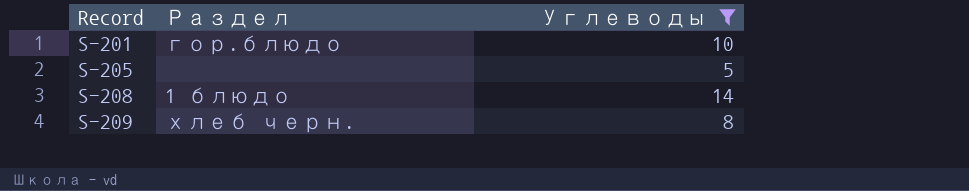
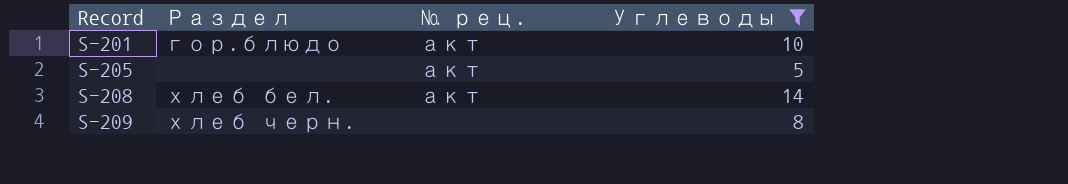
column № рец. | position: none -> 3
S-208 | Раздел: 1 блюдо -> хлеб бел.

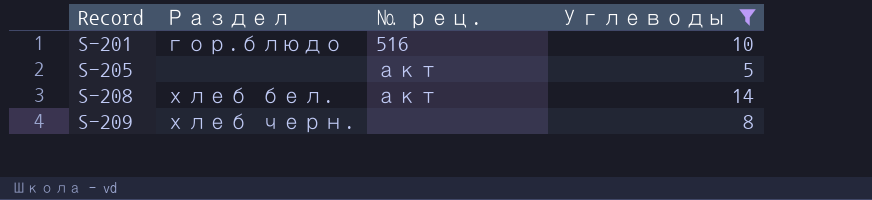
S-201 | № рец.: акт -> 516

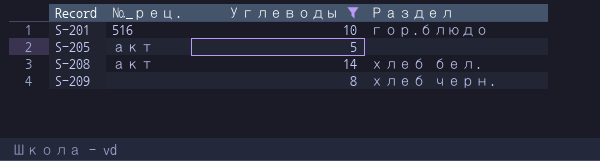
column name: № рец. -> №_рец.
column Раздел | position: 2 -> 4

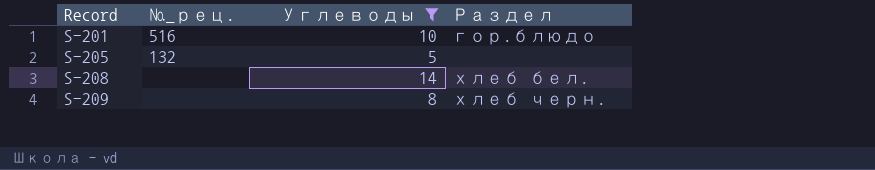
S-205 | №_рец.: акт -> 132
S-208 | №_рец.: акт -> none

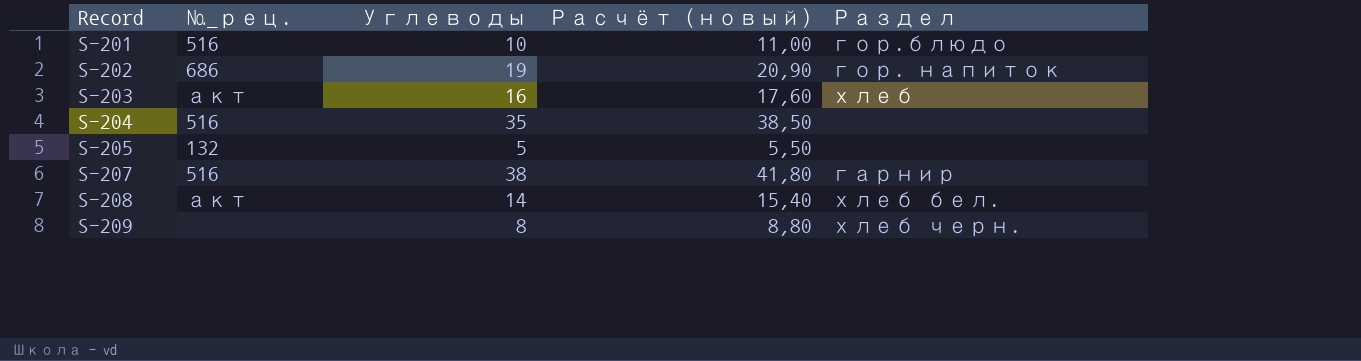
filter: Углеводы <= 14 -> none
column Расчёт (новый) | formula: none -> [Углеводы] * 1,1
S-208 | №_рец.: none -> акт

